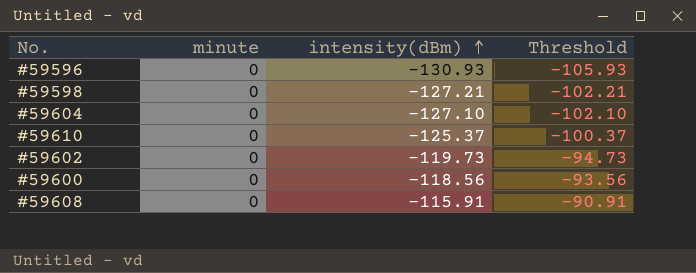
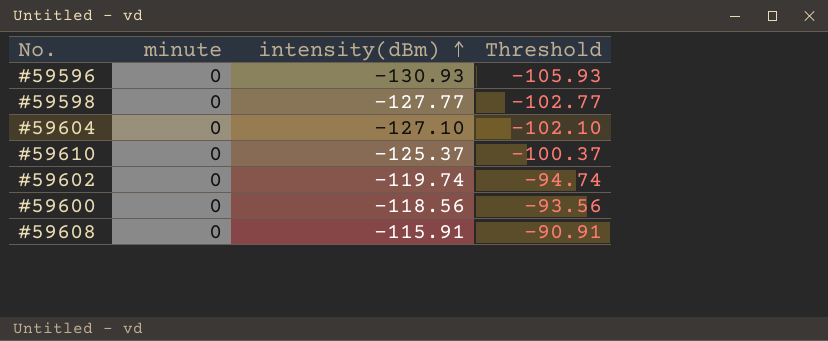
#59598 | intensity(dBm): -127.21 -> -127.77
#59598 | Threshold: -102.21 -> -102.77
#59602 | intensity(dBm): -119.73 -> -119.74
#59602 | Threshold: -94.73 -> -94.74

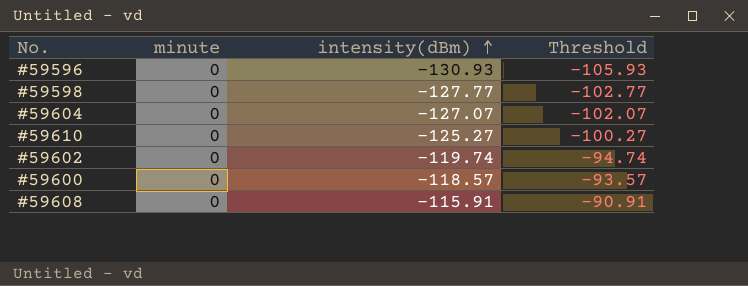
#59604 | intensity(dBm): -127.10 -> -127.07
#59604 | Threshold: -102.10 -> -102.07
#59610 | intensity(dBm): -125.37 -> -125.27
#59610 | Threshold: -100.37 -> -100.27
#59600 | intensity(dBm): -118.56 -> -118.57
#59600 | Threshold: -93.56 -> -93.57

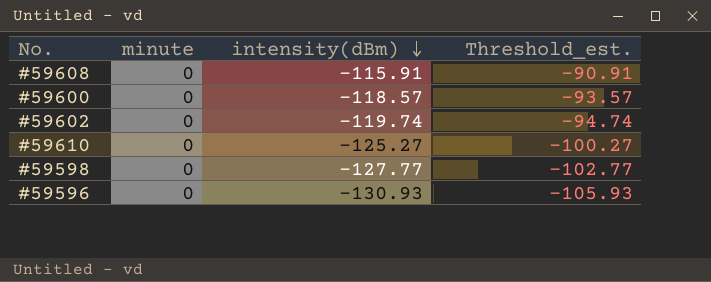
row order: intensity(dBm) ascending -> intensity(dBm) descending
column name: Threshold -> Threshold_est.
row #59604: 0 | -127.07 | -102.07 -> none

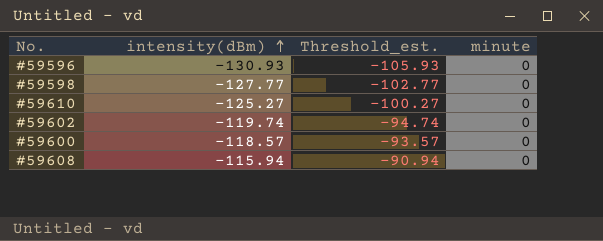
row order: intensity(dBm) descending -> intensity(dBm) ascending
column minute | position: 2 -> 4
#59608 | intensity(dBm): -115.91 -> -115.94
#59608 | Threshold_est.: -90.91 -> -90.94

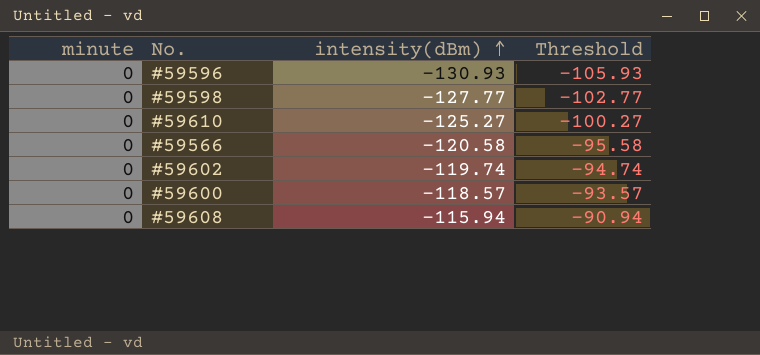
column minute | position: 4 -> 1
column name: Threshold_est. -> Threshold
row #59566: none -> 0 | -120.58 | -95.58

